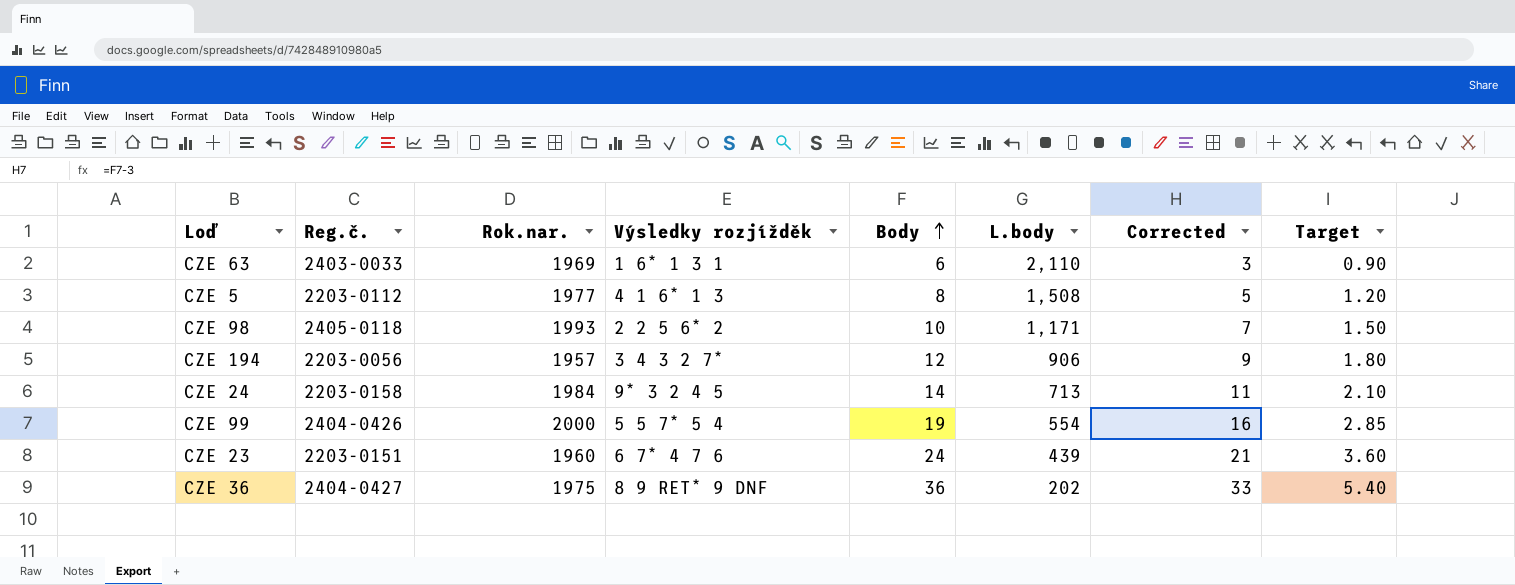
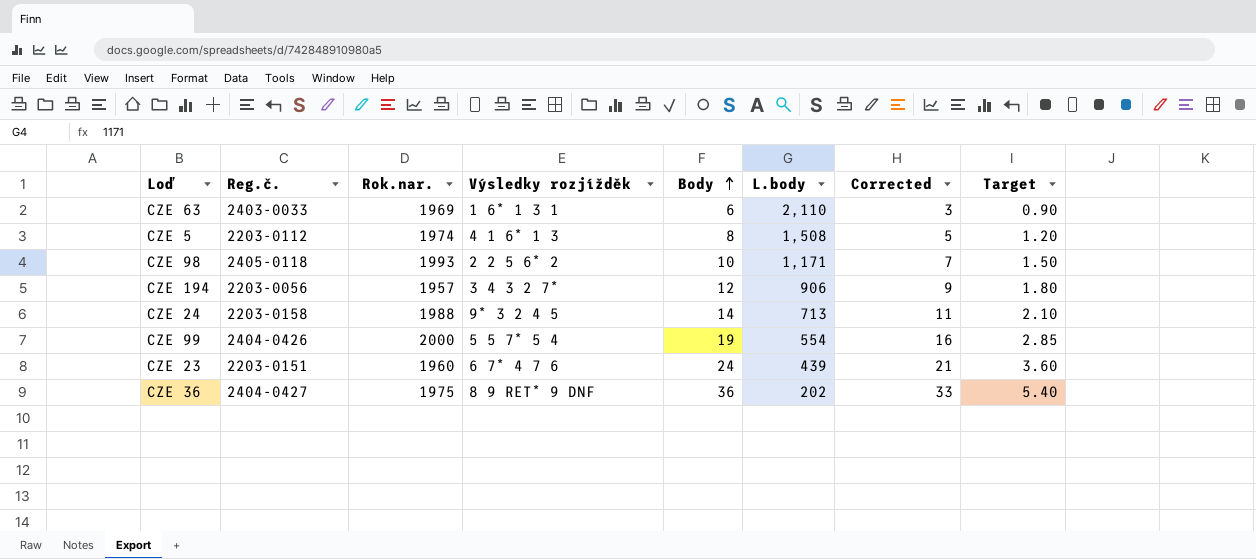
CZE 5 | Rok.nar.: 1977 -> 1974
CZE 24 | Rok.nar.: 1984 -> 1988

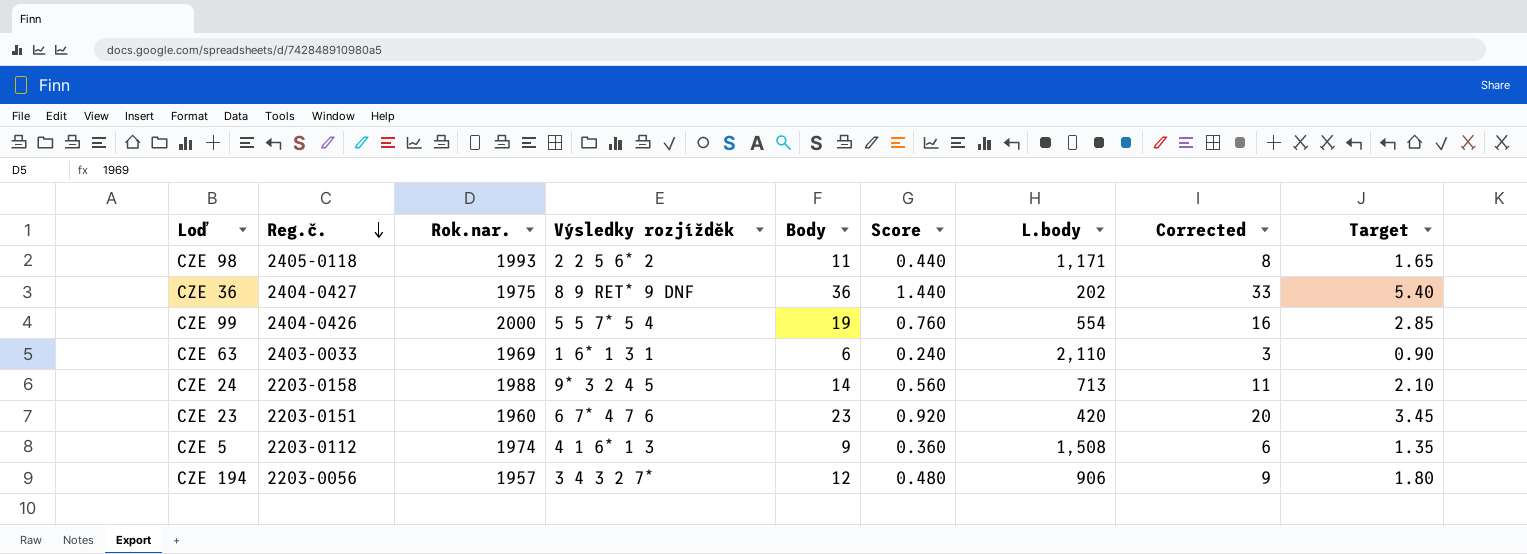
row order: Body ascending -> Reg.č. descending
column Score | formula: none -> [Body] * 0.04
CZE 98 | Body: 10 -> 11
CZE 98 | Corrected: 7 -> 8
CZE 98 | Target: 1.50 -> 1.65
CZE 23 | Body: 24 -> 23
CZE 23 | L.body: 439 -> 420
CZE 23 | Corrected: 21 -> 20
CZE 23 | Target: 3.60 -> 3.45
CZE 5 | Body: 8 -> 9
CZE 5 | Corrected: 5 -> 6
CZE 5 | Target: 1.20 -> 1.35

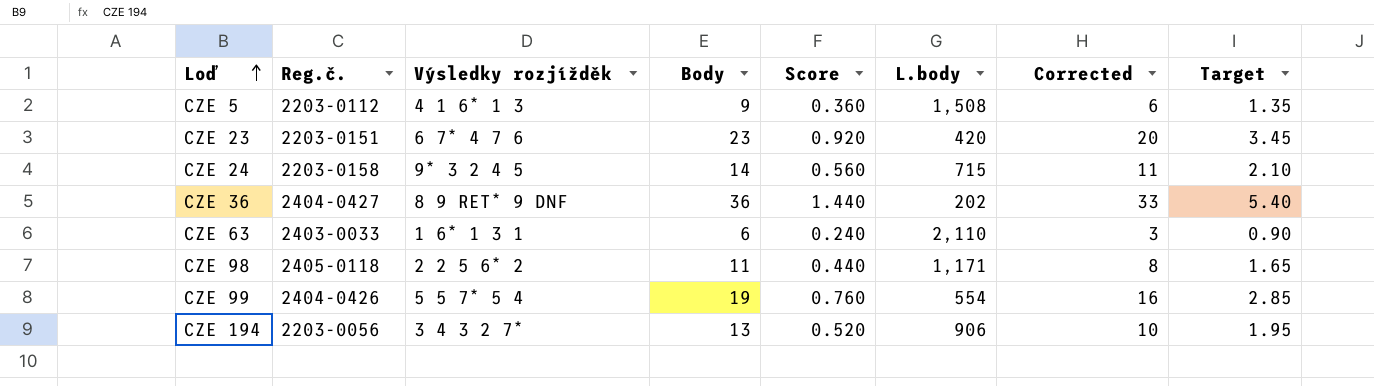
row order: Reg.č. descending -> Loď ascending
column Rok.nar. | position: 3 -> none
CZE 24 | L.body: 713 -> 715
CZE 194 | Body: 12 -> 13
CZE 194 | Score: 0.480 -> 0.520
CZE 194 | Corrected: 9 -> 10
CZE 194 | Target: 1.80 -> 1.95

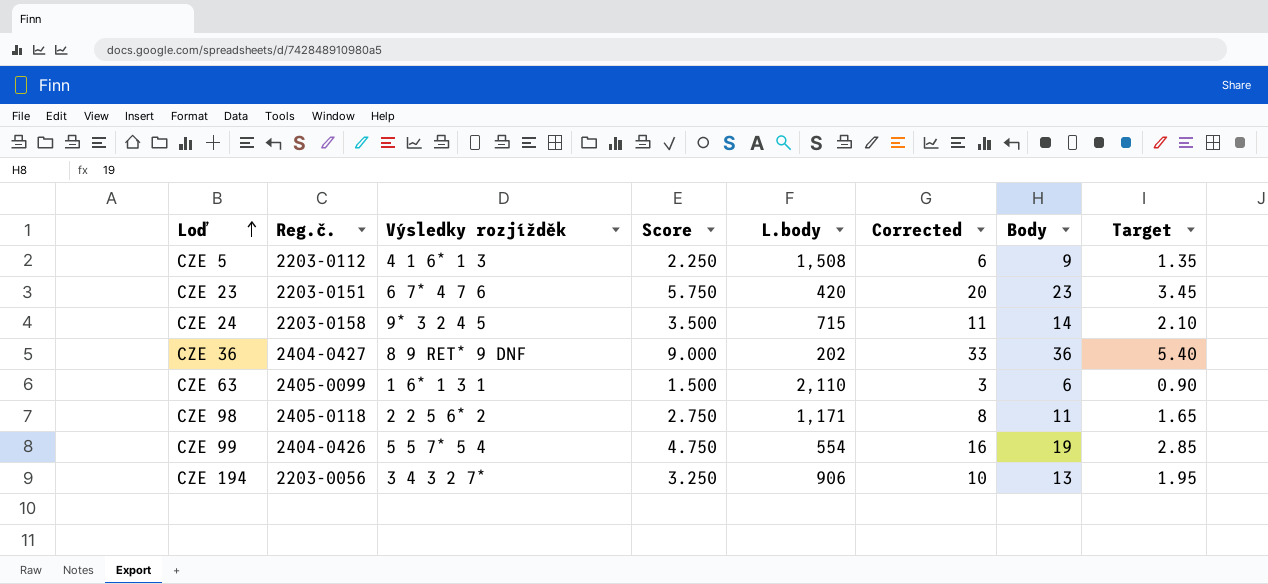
column Score | formula: [Body] * 0.04 -> [Body] * 0.25
column Body | position: 4 -> 7
CZE 63 | Reg.č.: 2403-0033 -> 2405-0099

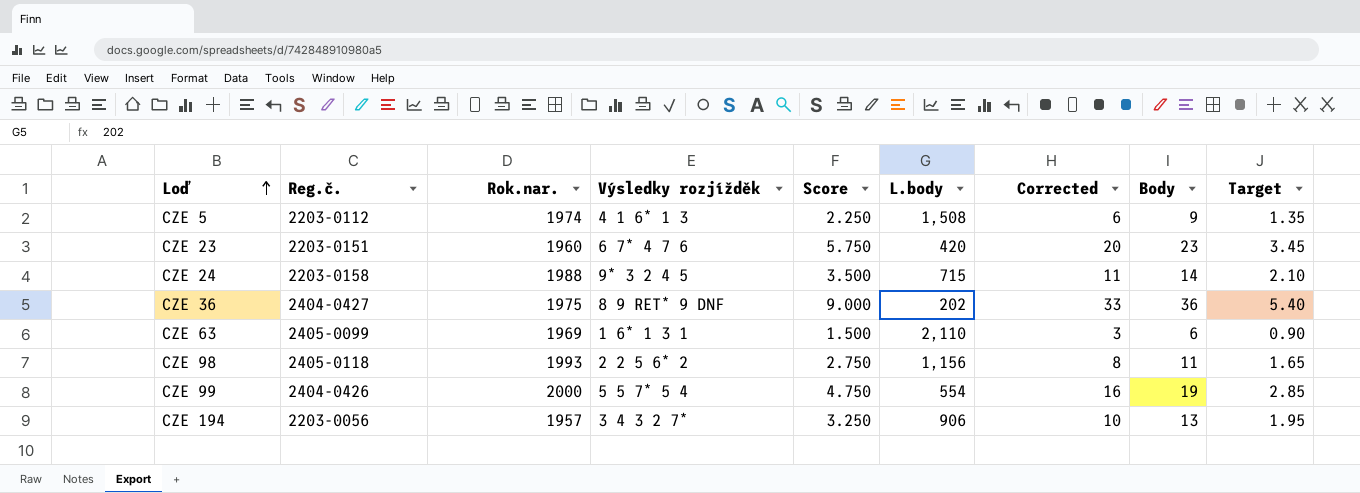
column Rok.nar. | position: none -> 3
CZE 98 | L.body: 1,171 -> 1,156

